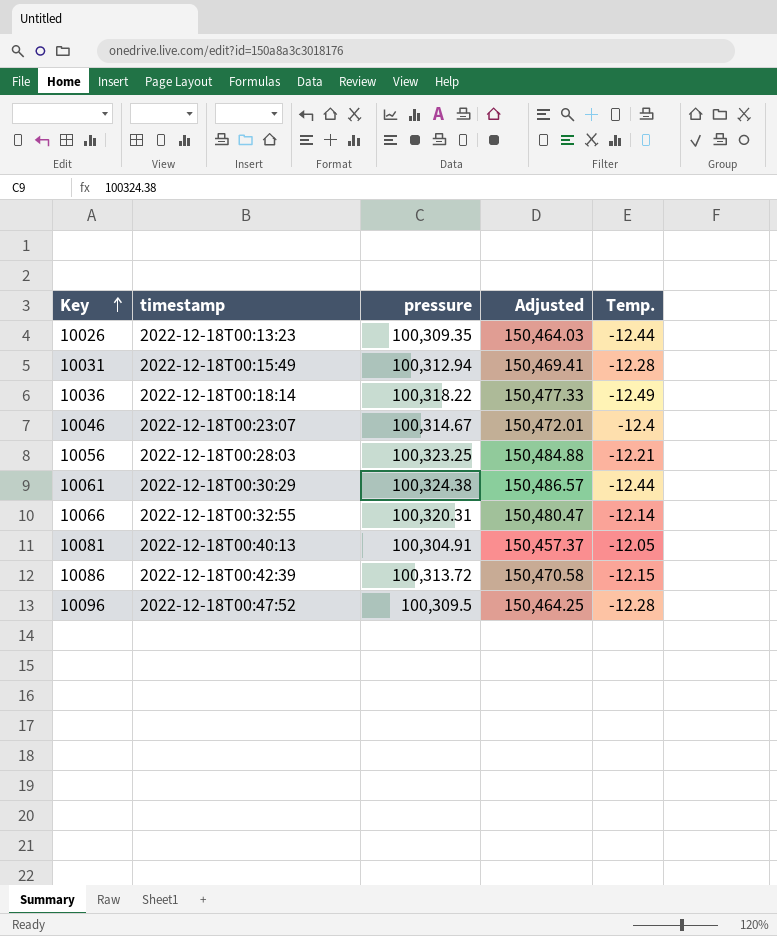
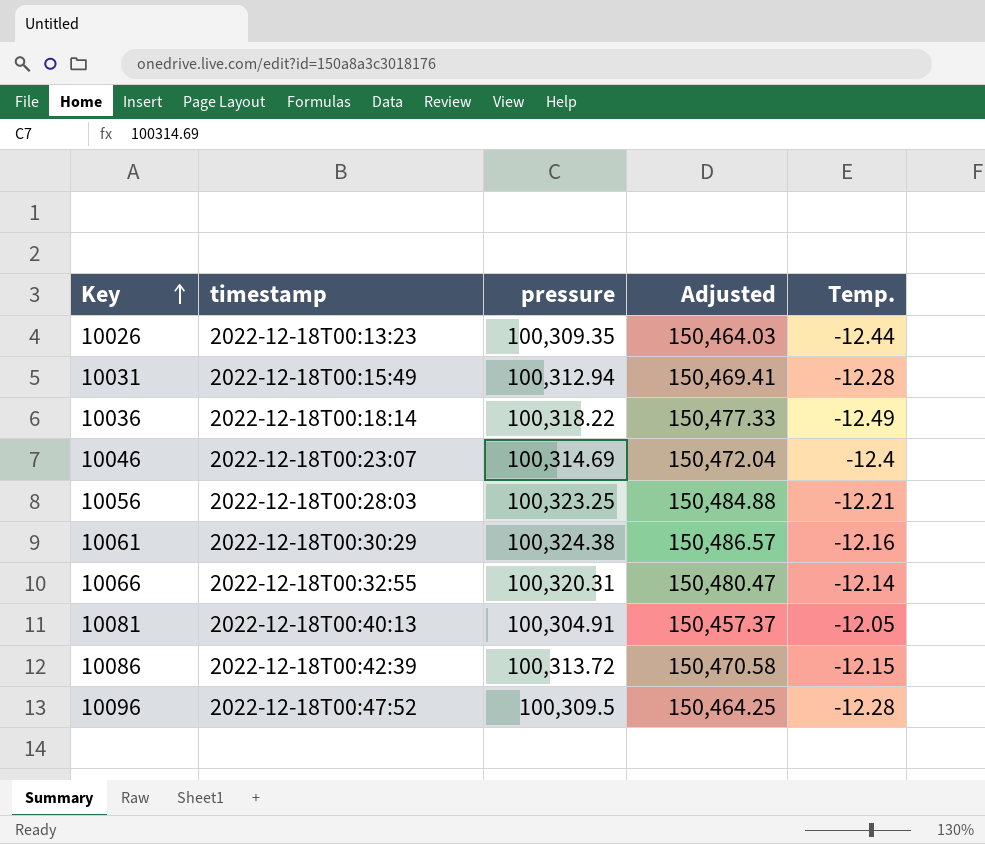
10046 | pressure: 100,314.67 -> 100,314.69
10046 | Adjusted: 150,472.01 -> 150,472.04
10061 | Temp.: -12.44 -> -12.16

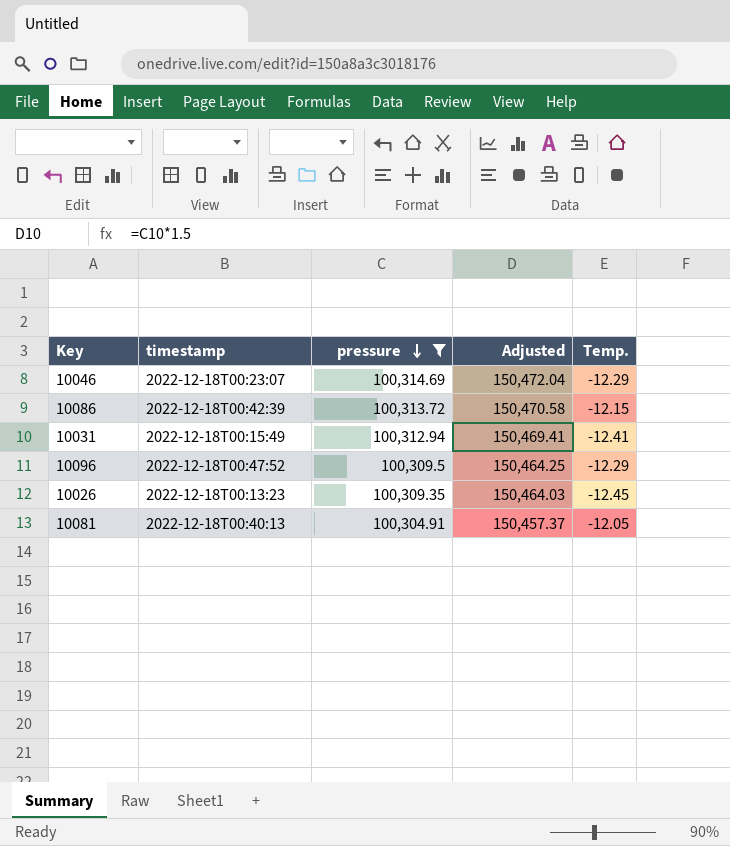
filter: none -> pressure <= 100,314.69
row order: Key ascending -> pressure descending
10046 | Temp.: -12.4 -> -12.29
10031 | Temp.: -12.28 -> -12.41
10096 | Temp.: -12.28 -> -12.29
10026 | Temp.: -12.44 -> -12.45

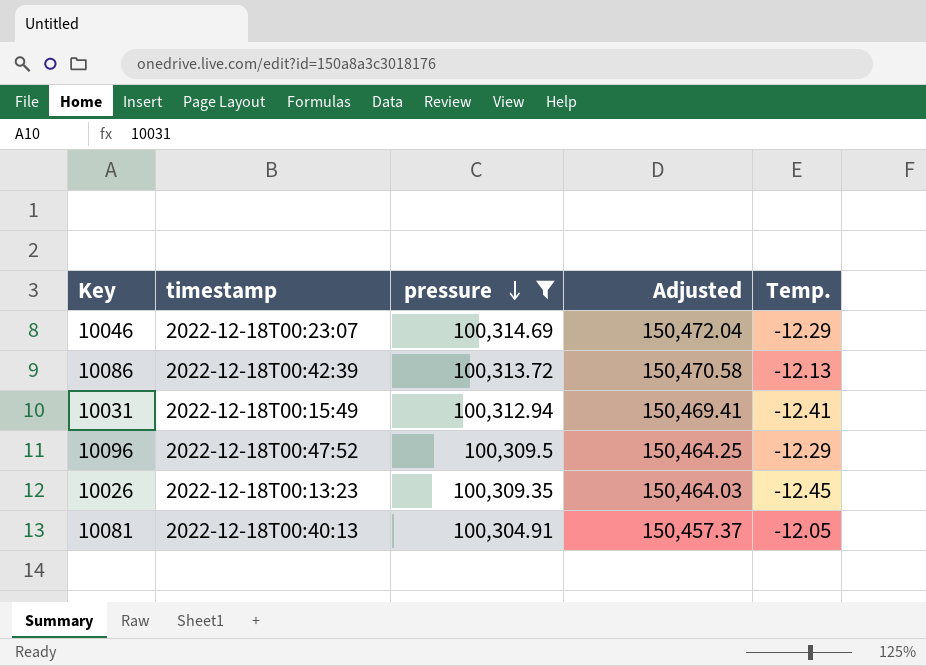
10086 | Temp.: -12.15 -> -12.13

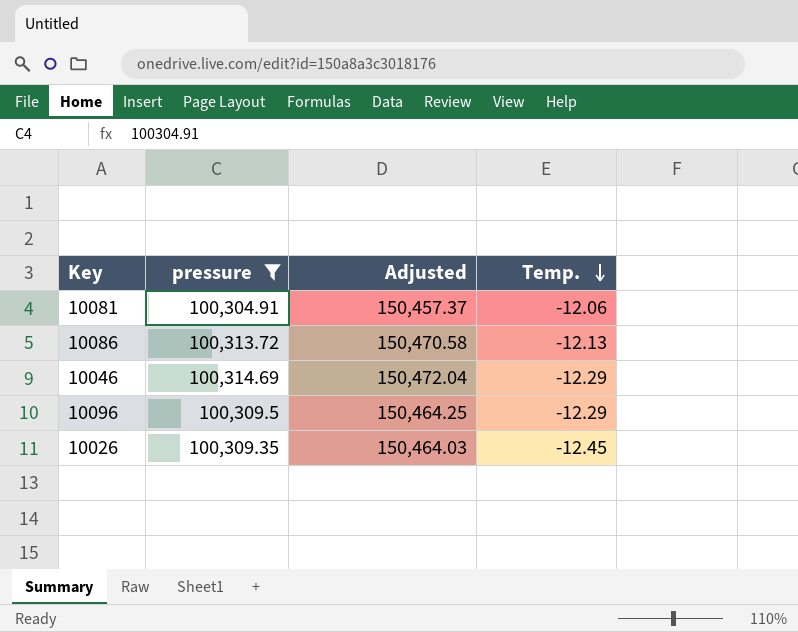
row order: pressure descending -> Temp. descending
column timestamp | position: 2 -> none
row 10031: 2022-12-18T00:15:49 | 100,312.94 | 150,469.41 | -12.41 -> none
10081 | Temp.: -12.05 -> -12.06

